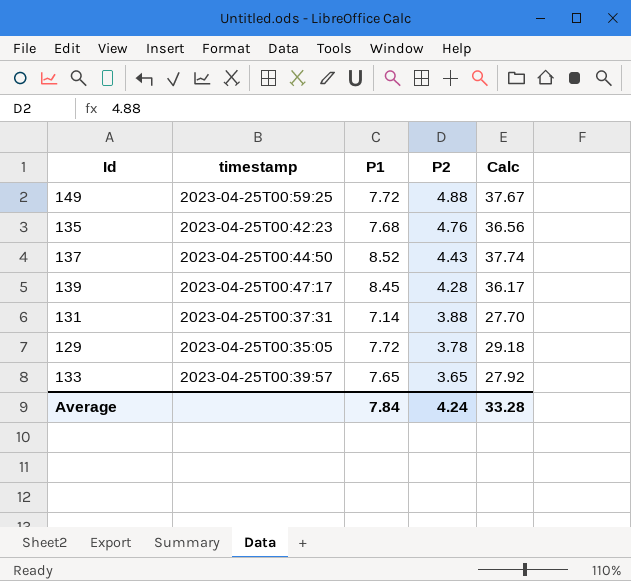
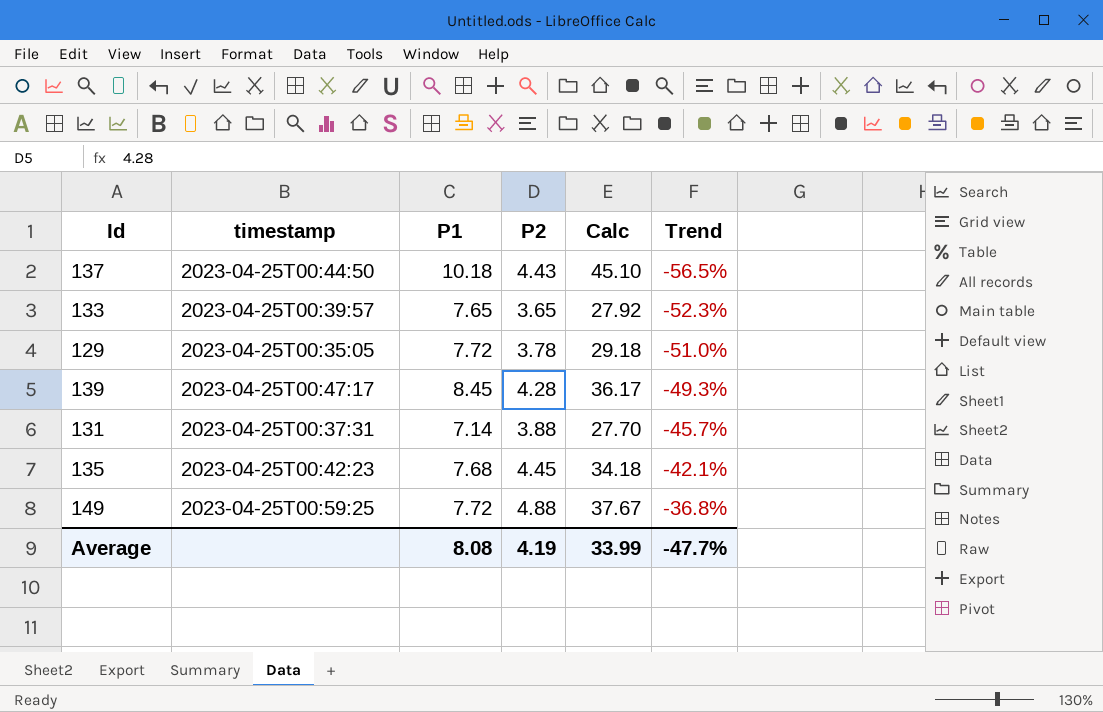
row order: P2 descending -> Trend ascending
column Trend | formula: none -> ([P2] - [P1]) / [P1]
137 | P1: 8.52 -> 10.18
137 | Calc: 37.74 -> 45.10
135 | P2: 4.76 -> 4.45
135 | Calc: 36.56 -> 34.18
Average | P1: 7.84 -> 8.08
Average | P2: 4.24 -> 4.19
Average | Calc: 33.28 -> 33.99

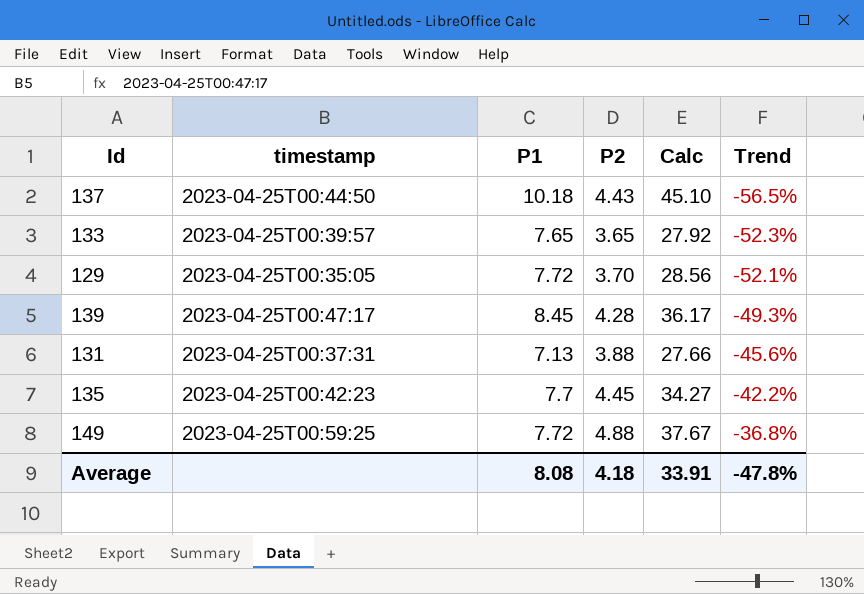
129 | P2: 3.78 -> 3.70
129 | Calc: 29.18 -> 28.56
129 | Trend: -51.0% -> -52.1%
131 | P1: 7.14 -> 7.13
131 | Calc: 27.70 -> 27.66
131 | Trend: -45.7% -> -45.6%
135 | P1: 7.68 -> 7.7
135 | Calc: 34.18 -> 34.27
135 | Trend: -42.1% -> -42.2%
Average | P2: 4.19 -> 4.18
Average | Calc: 33.99 -> 33.91
Average | Trend: -47.7% -> -47.8%

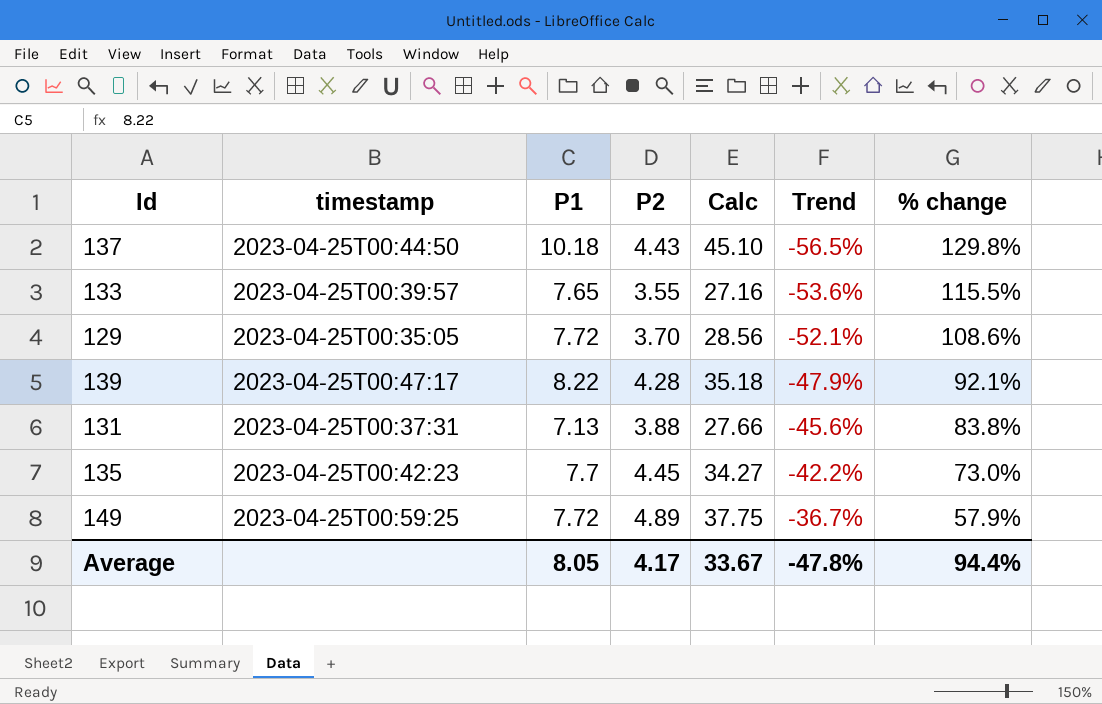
column % change | formula: none -> ([P1] - [P2]) / [P2]
133 | P2: 3.65 -> 3.55
133 | Calc: 27.92 -> 27.16
133 | Trend: -52.3% -> -53.6%
139 | P1: 8.45 -> 8.22
139 | Calc: 36.17 -> 35.18
139 | Trend: -49.3% -> -47.9%
149 | P2: 4.88 -> 4.89
149 | Calc: 37.67 -> 37.75
149 | Trend: -36.8% -> -36.7%
Average | P1: 8.08 -> 8.05
Average | P2: 4.18 -> 4.17
Average | Calc: 33.91 -> 33.67

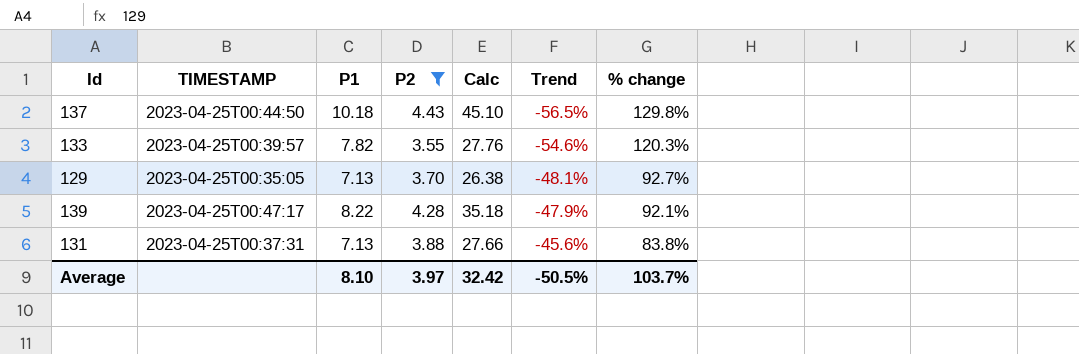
filter: none -> P2 <= 4.43
column name: timestamp -> TIMESTAMP
133 | P1: 7.65 -> 7.82
133 | Calc: 27.16 -> 27.76
133 | Trend: -53.6% -> -54.6%
133 | % change: 115.5% -> 120.3%
129 | P1: 7.72 -> 7.13
129 | Calc: 28.56 -> 26.38
129 | Trend: -52.1% -> -48.1%
129 | % change: 108.6% -> 92.7%
Average | P1: 8.05 -> 8.10
Average | P2: 4.17 -> 3.97
Average | Calc: 33.67 -> 32.42
Average | Trend: -47.8% -> -50.5%
Average | % change: 94.4% -> 103.7%

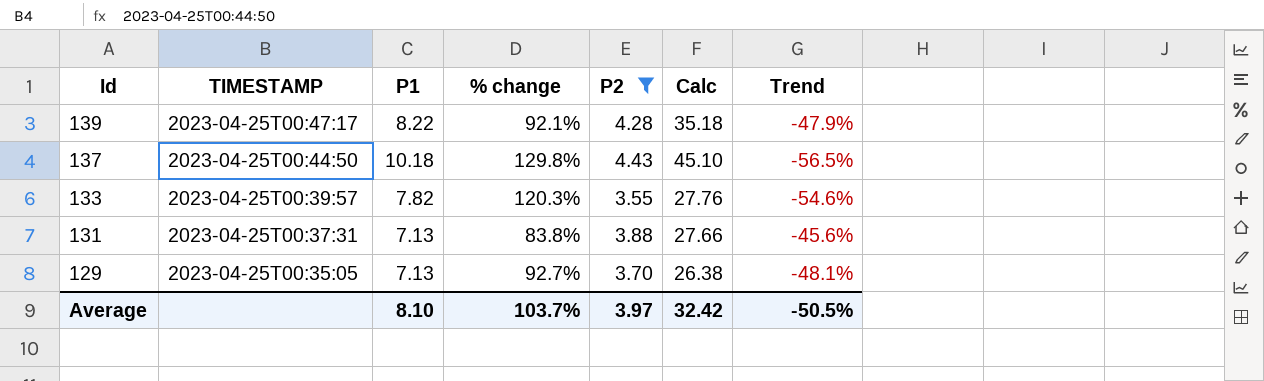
row order: Trend ascending -> Id descending
column % change | position: 7 -> 4

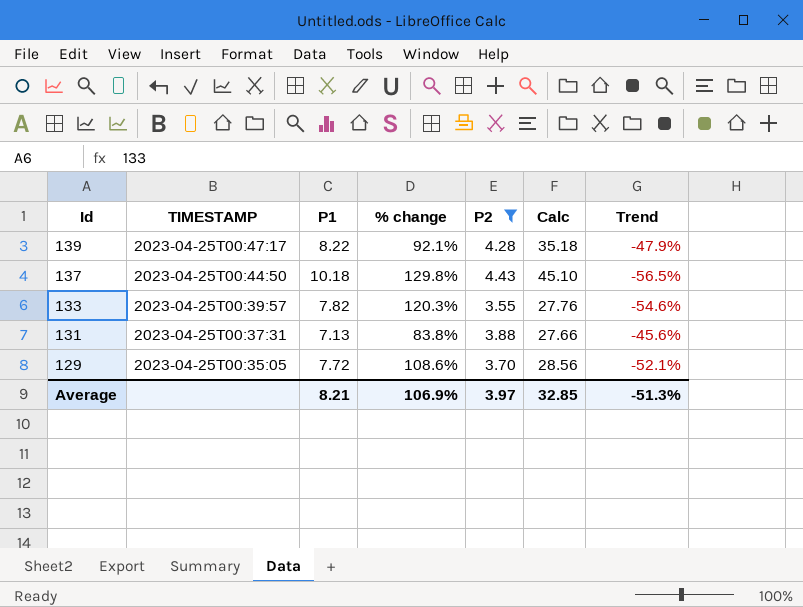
129 | P1: 7.13 -> 7.72
129 | % change: 92.7% -> 108.6%
129 | Calc: 26.38 -> 28.56
129 | Trend: -48.1% -> -52.1%
Average | P1: 8.10 -> 8.21
Average | % change: 103.7% -> 106.9%
Average | Calc: 32.42 -> 32.85
Average | Trend: -50.5% -> -51.3%

